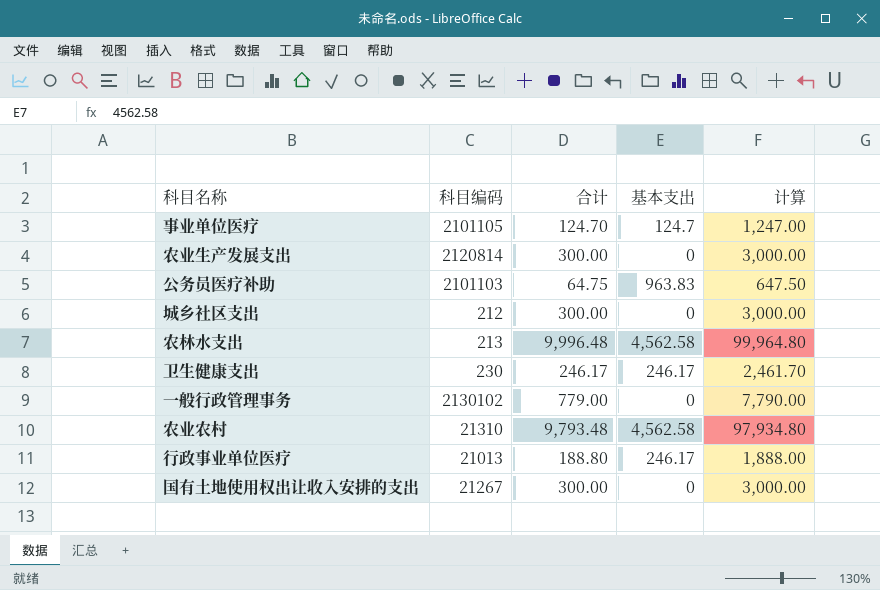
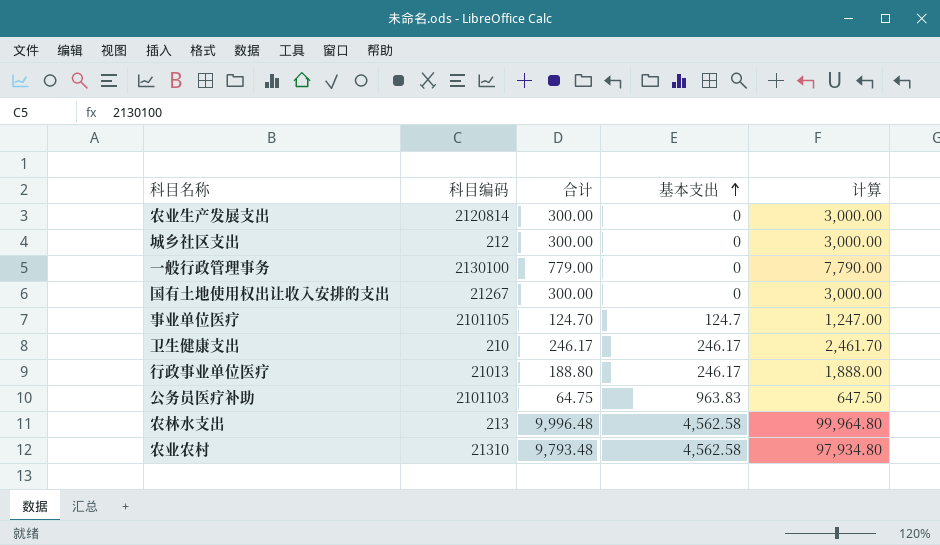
row order: none -> 基本支出 ascending
一般行政管理事务 | 科目编码: 2130102 -> 2130100
卫生健康支出 | 科目编码: 230 -> 210

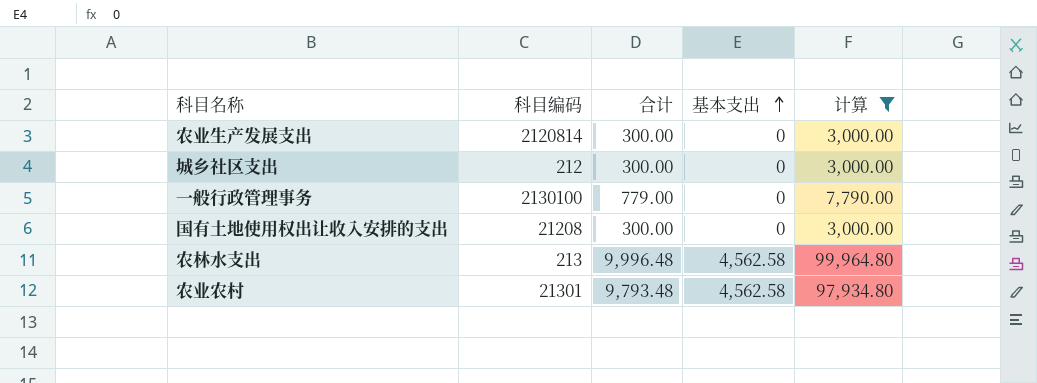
filter: none -> 计算 >= 3,000.00
国有土地使用权出让收入安排的支出 | 科目编码: 21267 -> 21208
农业农村 | 科目编码: 21310 -> 21301

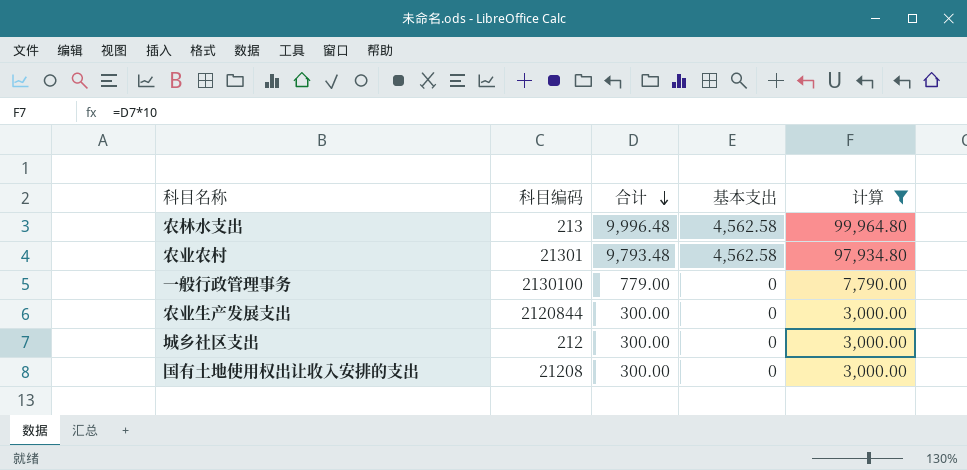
row order: 基本支出 ascending -> 合计 descending
农业生产发展支出 | 科目编码: 2120814 -> 2120844

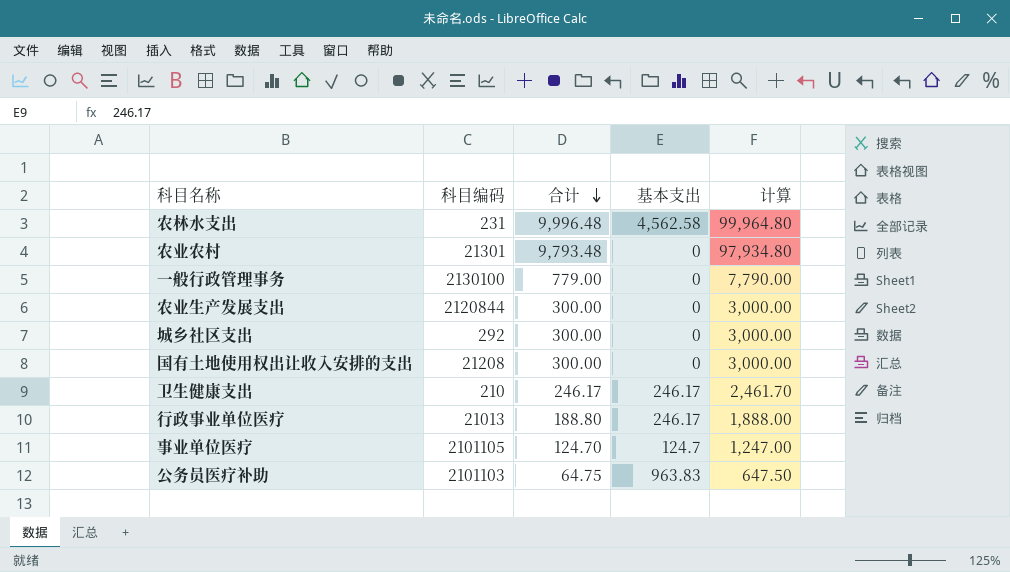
filter: 计算 >= 3,000.00 -> none
农林水支出 | 科目编码: 213 -> 231
农业农村 | 基本支出: 4,562.58 -> 0
城乡社区支出 | 科目编码: 212 -> 292

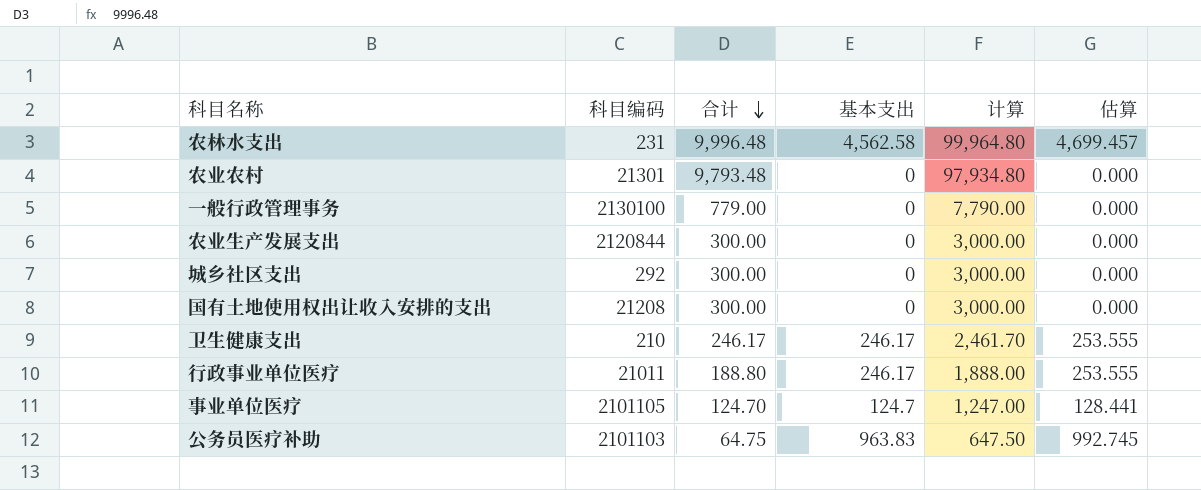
column 估算 | formula: none -> [基本支出] * 1.03
行政事业单位医疗 | 科目编码: 21013 -> 21011

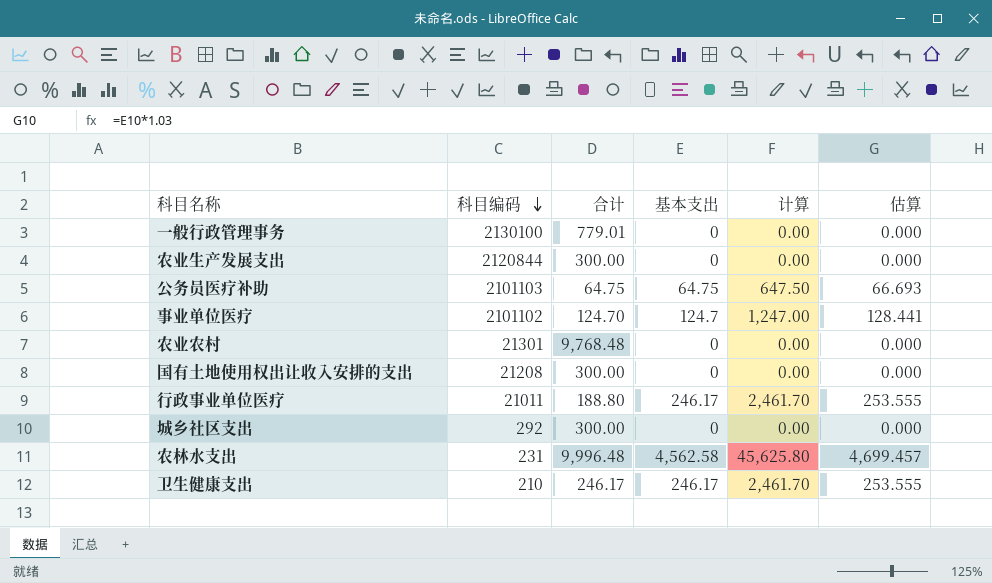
row order: 合计 descending -> 科目编码 descending
column 计算 | formula: [合计] * 10 -> [基本支出] * 10
一般行政管理事务 | 合计: 779.00 -> 779.01
公务员医疗补助 | 基本支出: 963.83 -> 64.75
公务员医疗补助 | 估算: 992.745 -> 66.693
事业单位医疗 | 科目编码: 2101105 -> 2101102
农业农村 | 合计: 9,793.48 -> 9,768.48

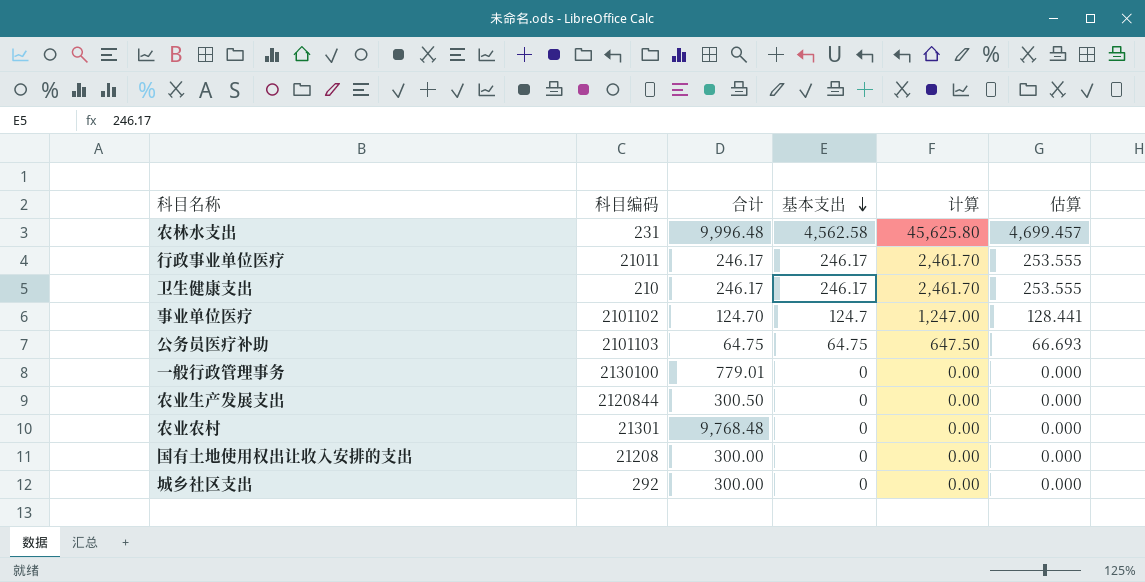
row order: 科目编码 descending -> 基本支出 descending
行政事业单位医疗 | 合计: 188.80 -> 246.17
农业生产发展支出 | 合计: 300.00 -> 300.50

